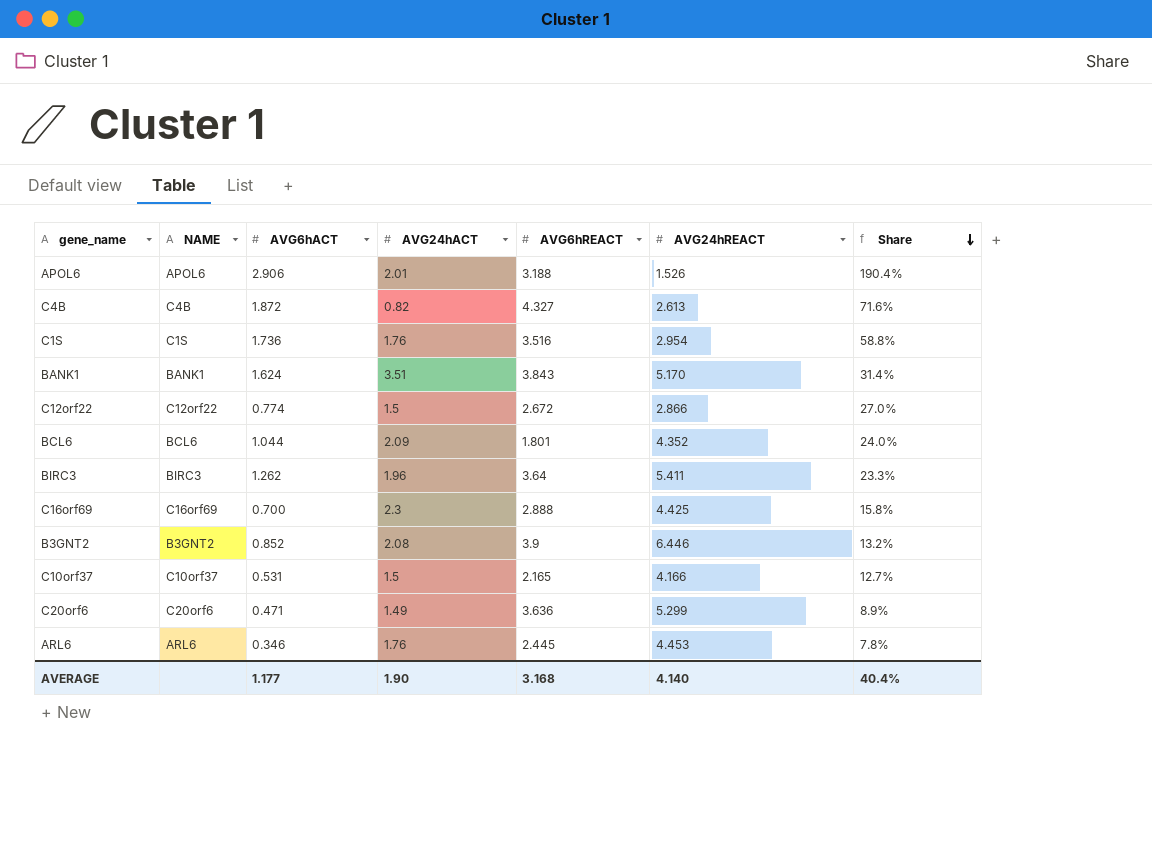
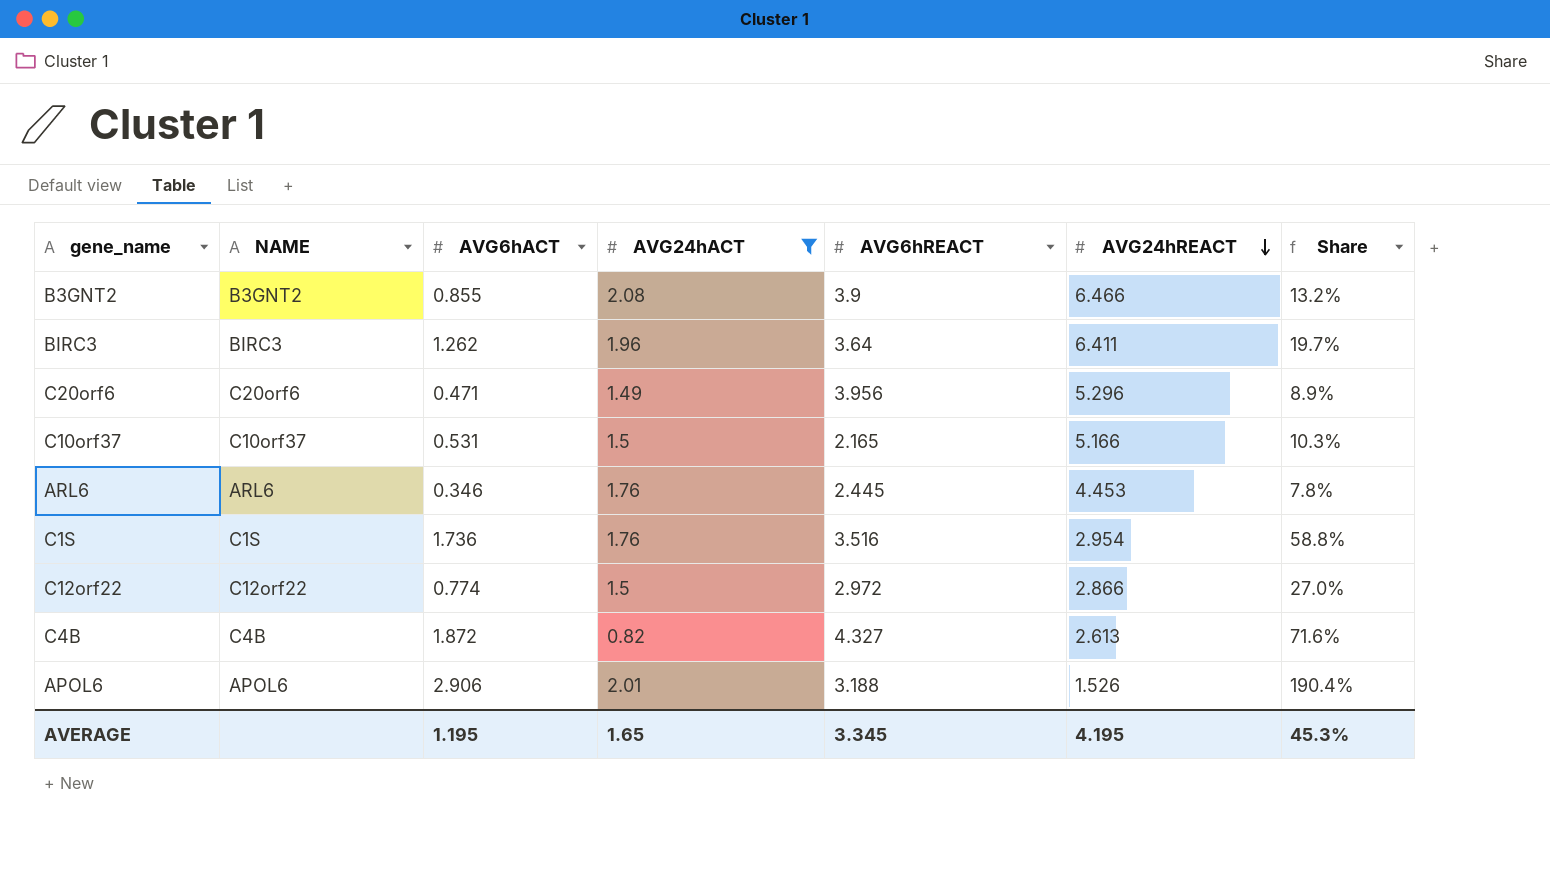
filter: none -> AVG24hACT <= 2.08
row order: Share descending -> AVG24hREACT descending
B3GNT2 | AVG6hACT: 0.852 -> 0.855
B3GNT2 | AVG24hREACT: 6.446 -> 6.466
BIRC3 | AVG24hREACT: 5.411 -> 6.411
BIRC3 | Share: 23.3% -> 19.7%
C20orf6 | AVG6hREACT: 3.636 -> 3.956
C20orf6 | AVG24hREACT: 5.299 -> 5.296
C10orf37 | AVG24hREACT: 4.166 -> 5.166
C10orf37 | Share: 12.7% -> 10.3%
C12orf22 | AVG6hREACT: 2.672 -> 2.972
AVERAGE | AVG6hACT: 1.177 -> 1.195
AVERAGE | AVG24hACT: 1.90 -> 1.65
AVERAGE | AVG6hREACT: 3.168 -> 3.345
AVERAGE | AVG24hREACT: 4.140 -> 4.195
AVERAGE | Share: 40.4% -> 45.3%

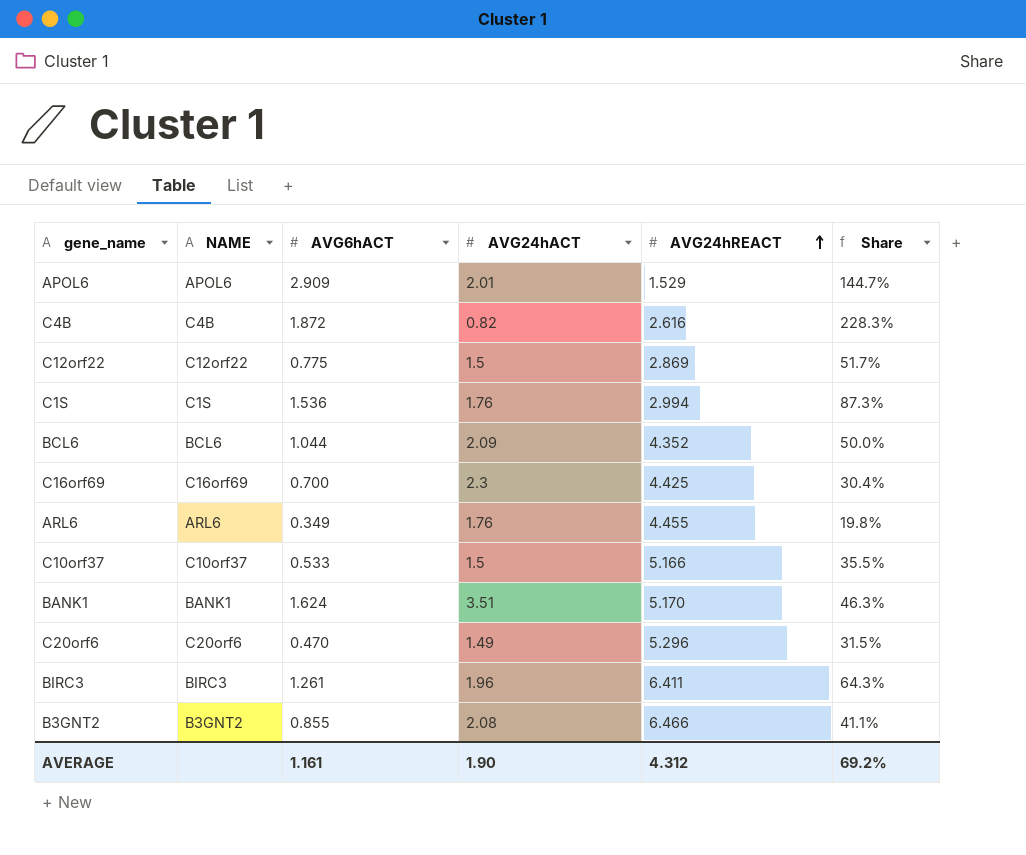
filter: AVG24hACT <= 2.08 -> none
row order: AVG24hREACT descending -> AVG24hREACT ascending
column AVG6hREACT | position: 5 -> none
column Share | formula: [AVG6hACT] / [AVG24hREACT] -> [AVG6hACT] / [AVG24hACT]
APOL6 | AVG6hACT: 2.906 -> 2.909
APOL6 | AVG24hREACT: 1.526 -> 1.529
C4B | AVG24hREACT: 2.613 -> 2.616
C12orf22 | AVG6hACT: 0.774 -> 0.775
C12orf22 | AVG24hREACT: 2.866 -> 2.869
C1S | AVG6hACT: 1.736 -> 1.536
C1S | AVG24hREACT: 2.954 -> 2.994
ARL6 | AVG6hACT: 0.346 -> 0.349
ARL6 | AVG24hREACT: 4.453 -> 4.455
C10orf37 | AVG6hACT: 0.531 -> 0.533
C20orf6 | AVG6hACT: 0.471 -> 0.470
BIRC3 | AVG6hACT: 1.262 -> 1.261
AVERAGE | AVG6hACT: 1.195 -> 1.161
AVERAGE | AVG24hACT: 1.65 -> 1.90
AVERAGE | AVG24hREACT: 4.195 -> 4.312
AVERAGE | Share: 45.3% -> 69.2%

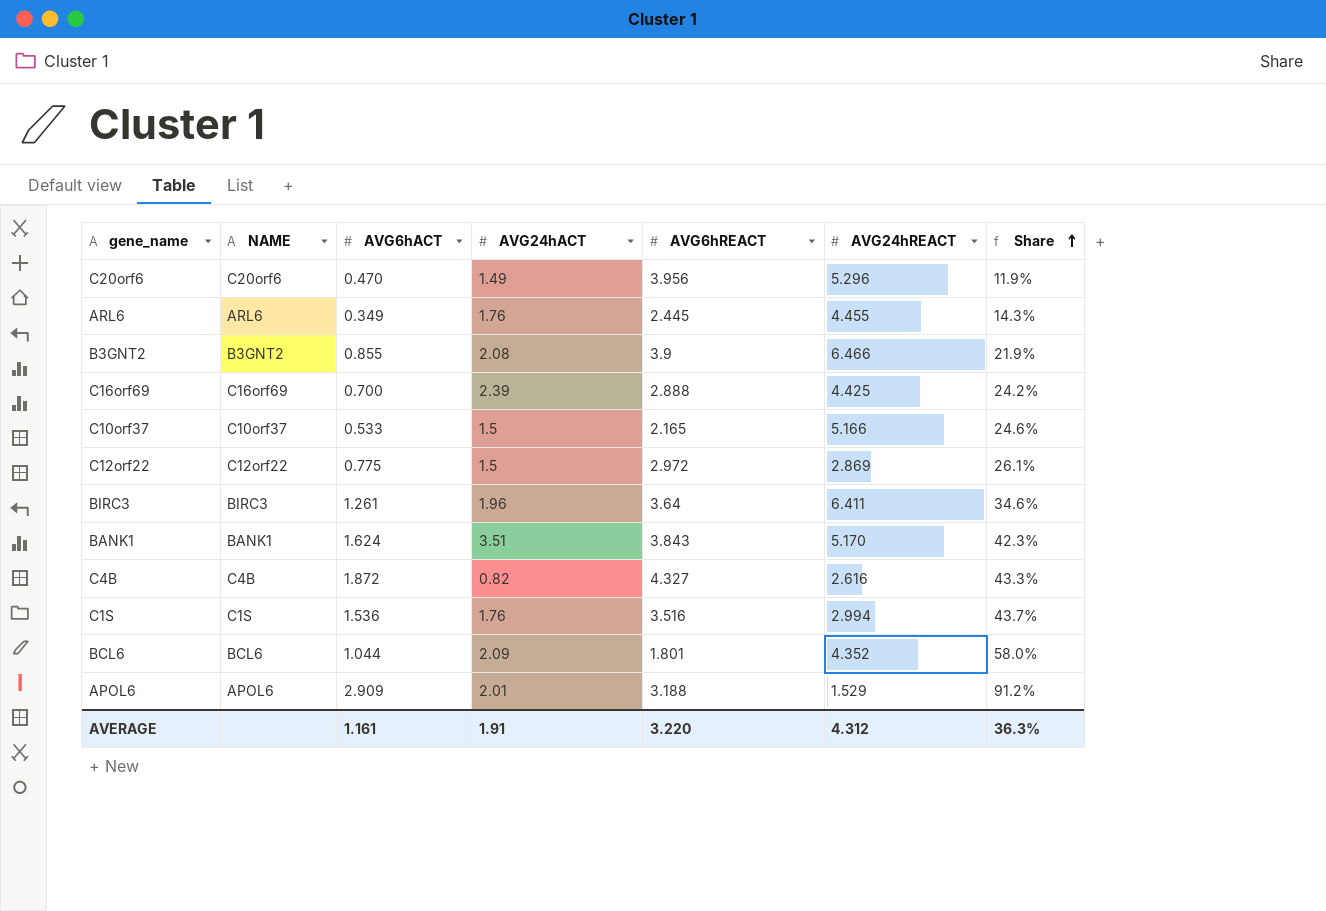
row order: AVG24hREACT ascending -> Share ascending
column AVG6hREACT | position: none -> 5
column Share | formula: [AVG6hACT] / [AVG24hACT] -> [AVG6hACT] / [AVG6hREACT]
C16orf69 | AVG24hACT: 2.3 -> 2.39
AVERAGE | AVG24hACT: 1.90 -> 1.91
AVERAGE | Share: 69.2% -> 36.3%

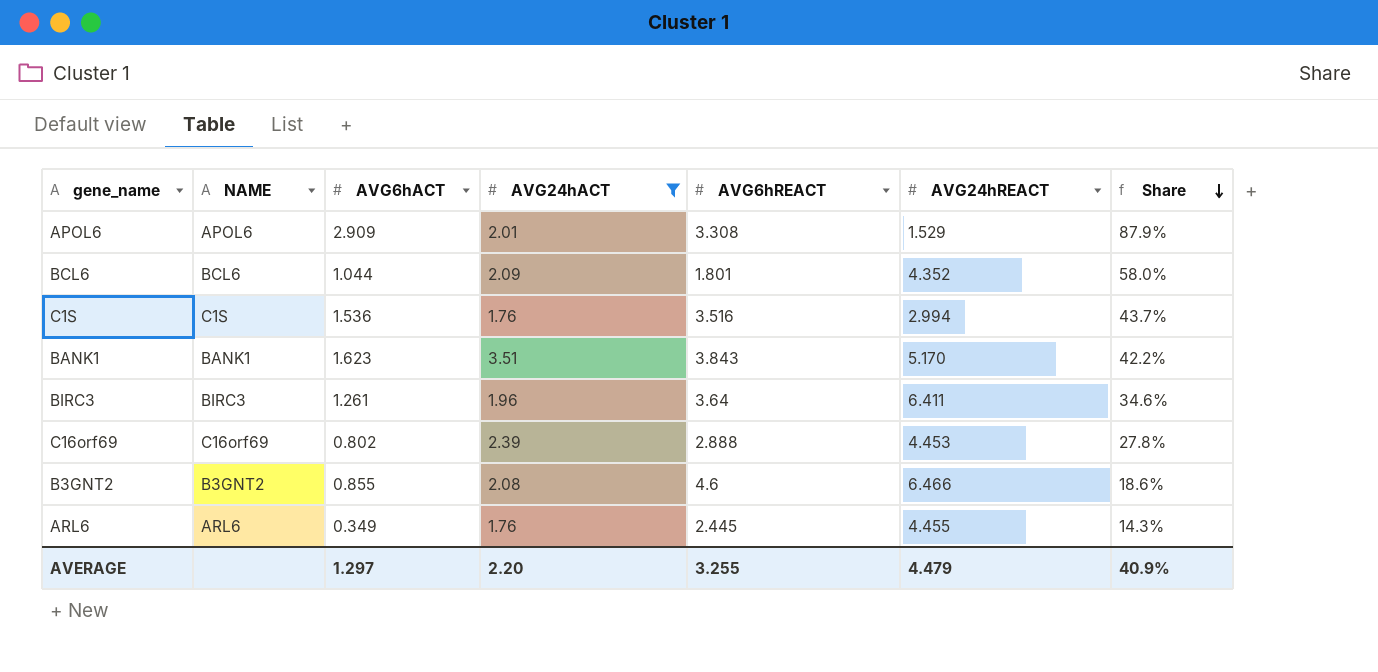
filter: none -> AVG24hACT >= 1.76
row order: Share ascending -> Share descending
APOL6 | AVG6hREACT: 3.188 -> 3.308
APOL6 | Share: 91.2% -> 87.9%
BANK1 | AVG6hACT: 1.624 -> 1.623
BANK1 | Share: 42.3% -> 42.2%
C16orf69 | AVG6hACT: 0.700 -> 0.802
C16orf69 | AVG24hREACT: 4.425 -> 4.453
C16orf69 | Share: 24.2% -> 27.8%
B3GNT2 | AVG6hREACT: 3.9 -> 4.6
B3GNT2 | Share: 21.9% -> 18.6%
AVERAGE | AVG6hACT: 1.161 -> 1.297
AVERAGE | AVG24hACT: 1.91 -> 2.20
AVERAGE | AVG6hREACT: 3.220 -> 3.255
AVERAGE | AVG24hREACT: 4.312 -> 4.479
AVERAGE | Share: 36.3% -> 40.9%

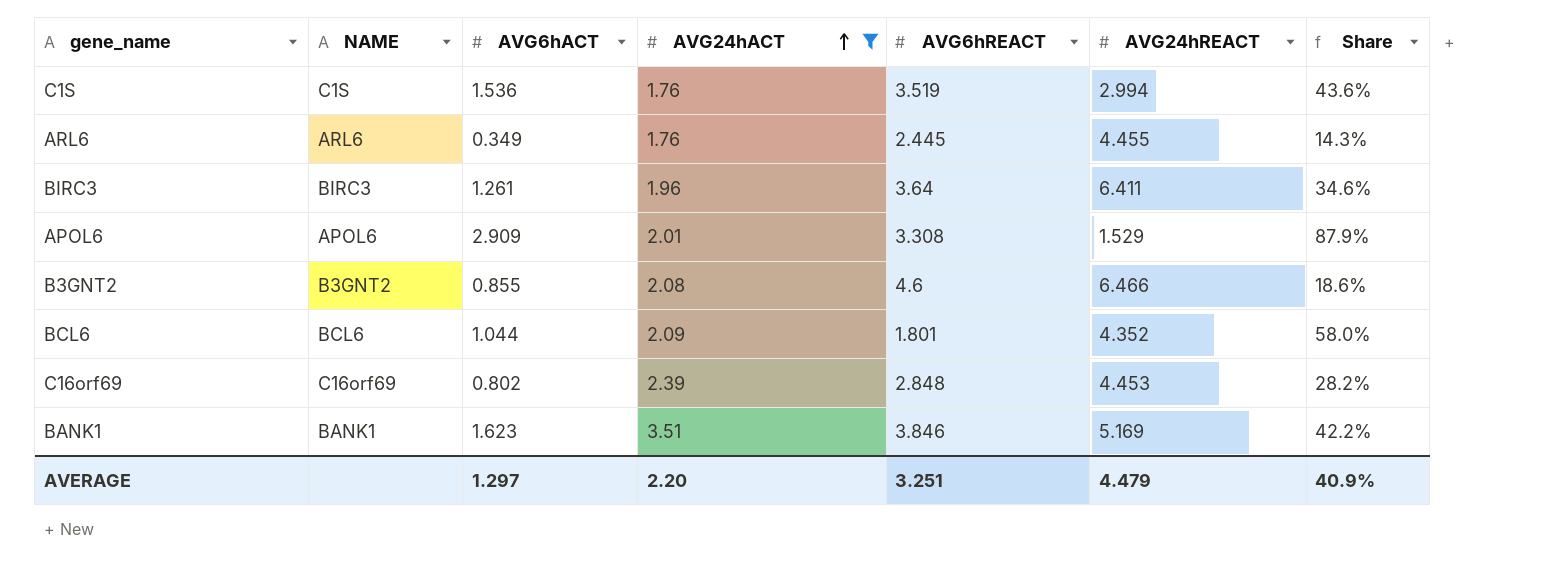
row order: Share descending -> AVG24hACT ascending
C1S | AVG6hREACT: 3.516 -> 3.519
C1S | Share: 43.7% -> 43.6%
C16orf69 | AVG6hREACT: 2.888 -> 2.848
C16orf69 | Share: 27.8% -> 28.2%
BANK1 | AVG6hREACT: 3.843 -> 3.846
BANK1 | AVG24hREACT: 5.170 -> 5.169
AVERAGE | AVG6hREACT: 3.255 -> 3.251

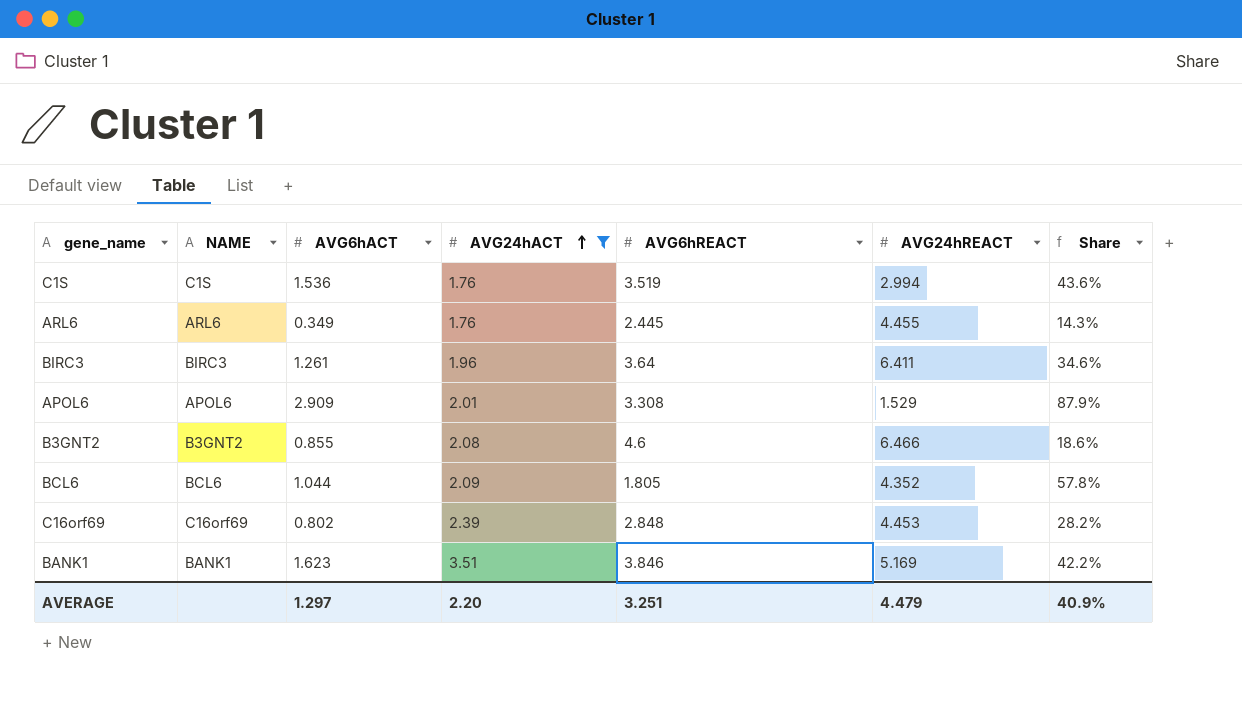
BCL6 | AVG6hREACT: 1.801 -> 1.805
BCL6 | Share: 58.0% -> 57.8%

